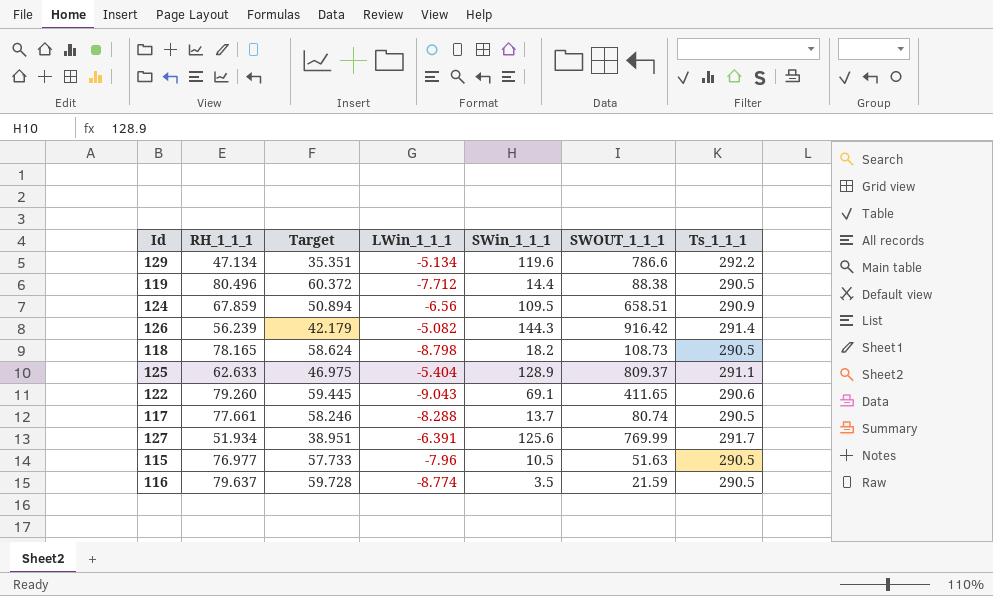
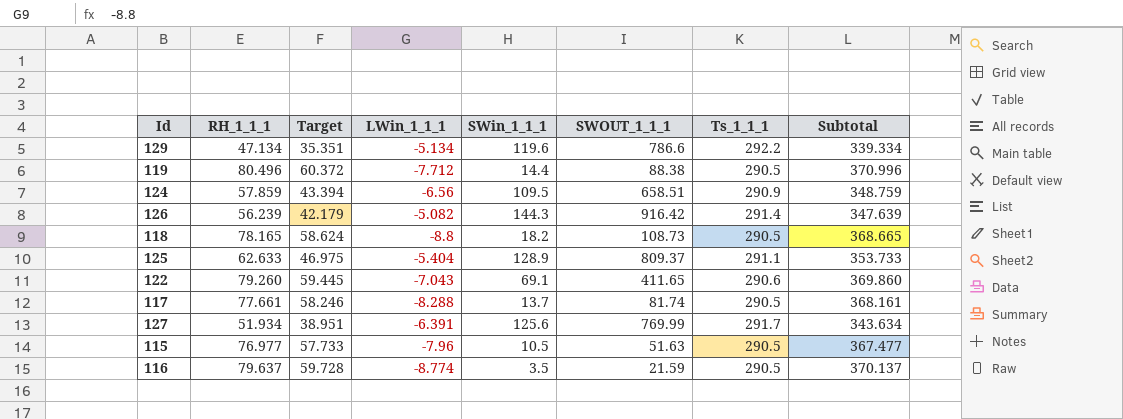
column Subtotal | formula: none -> [RH_1_1_1] + [Ts_1_1_1]
124 | RH_1_1_1: 67.859 -> 57.859
124 | Target: 50.894 -> 43.394
118 | LWin_1_1_1: -8.798 -> -8.8
122 | LWin_1_1_1: -9.043 -> -7.043
117 | SWOUT_1_1_1: 80.74 -> 81.74

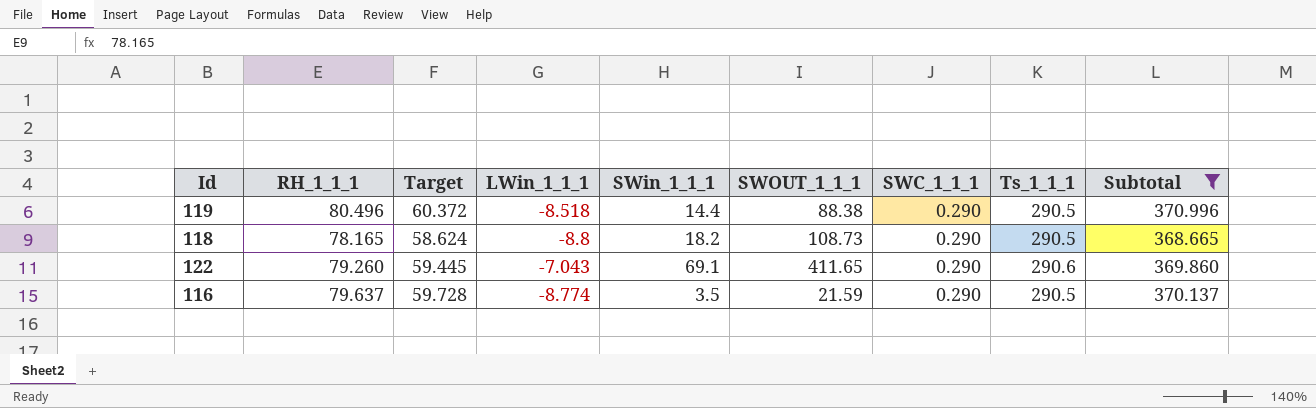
filter: none -> Subtotal >= 368.665
column SWC_1_1_1 | position: none -> 7
119 | LWin_1_1_1: -7.712 -> -8.518

